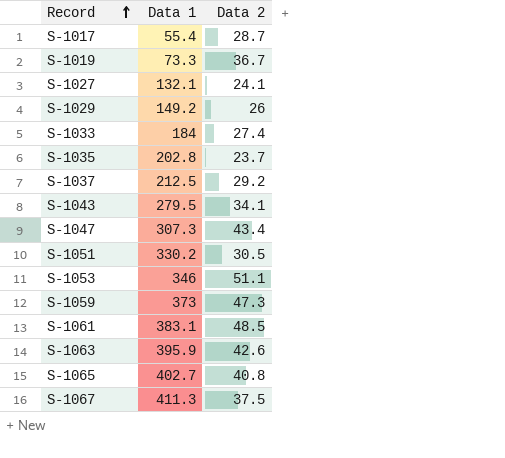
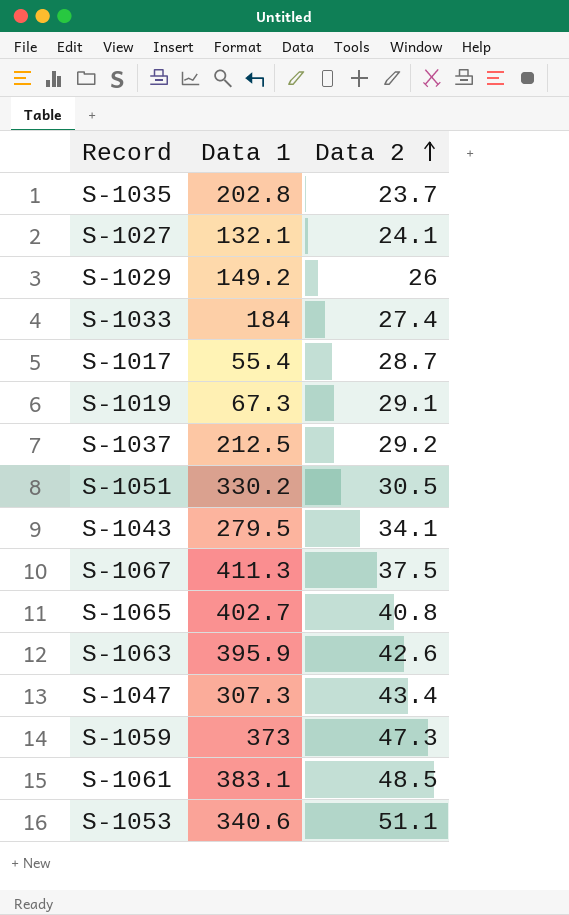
row order: Record ascending -> Data 2 ascending
S-1019 | Data 1: 73.3 -> 67.3
S-1019 | Data 2: 36.7 -> 29.1
S-1053 | Data 1: 346 -> 340.6

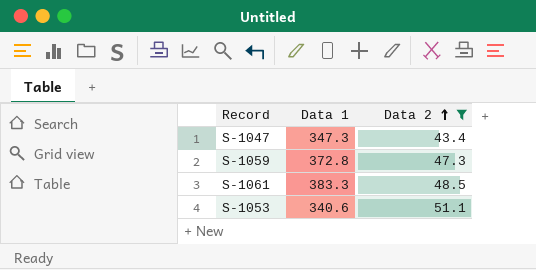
filter: none -> Data 2 >= 43.4
S-1047 | Data 1: 307.3 -> 347.3
S-1059 | Data 1: 373 -> 372.8
S-1061 | Data 1: 383.1 -> 383.3

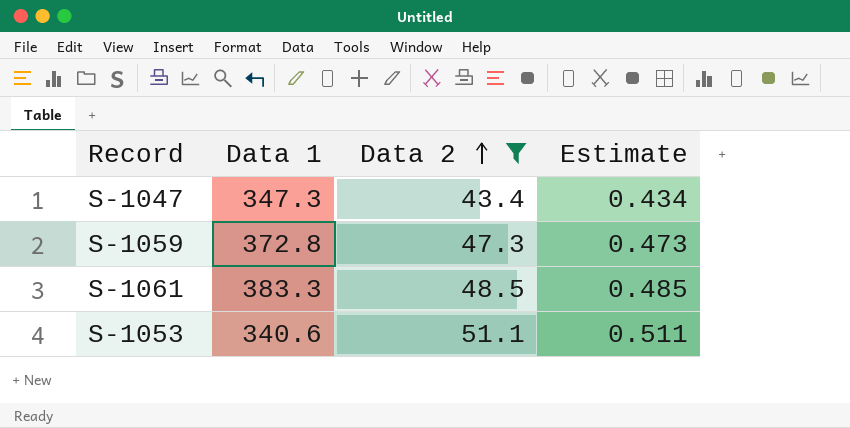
column Estimate | formula: none -> [Data 2] * 0.01

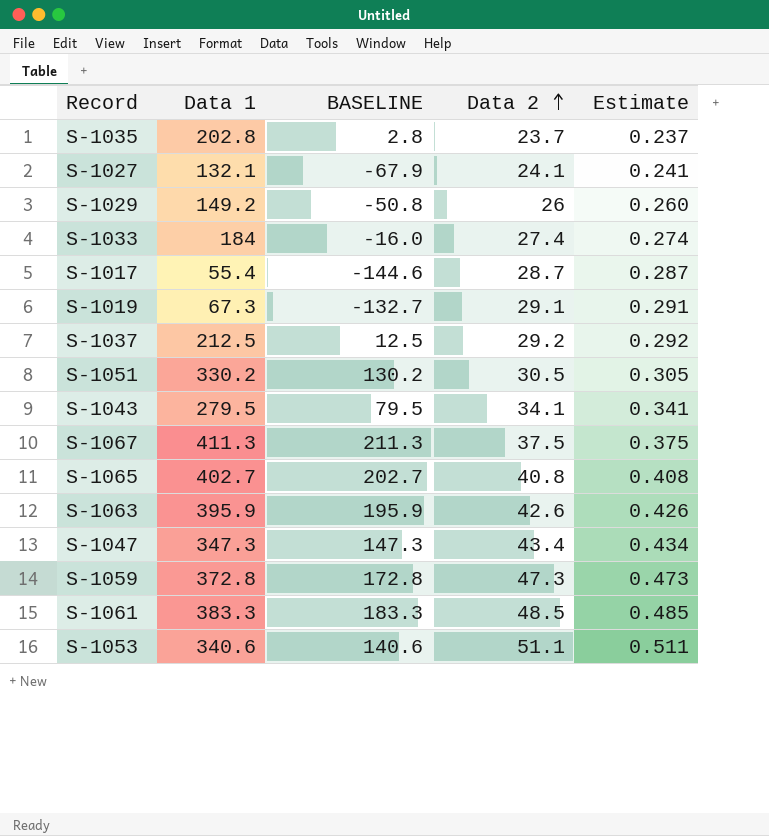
filter: Data 2 >= 43.4 -> none
column BASELINE | formula: none -> [Data 1] - 200

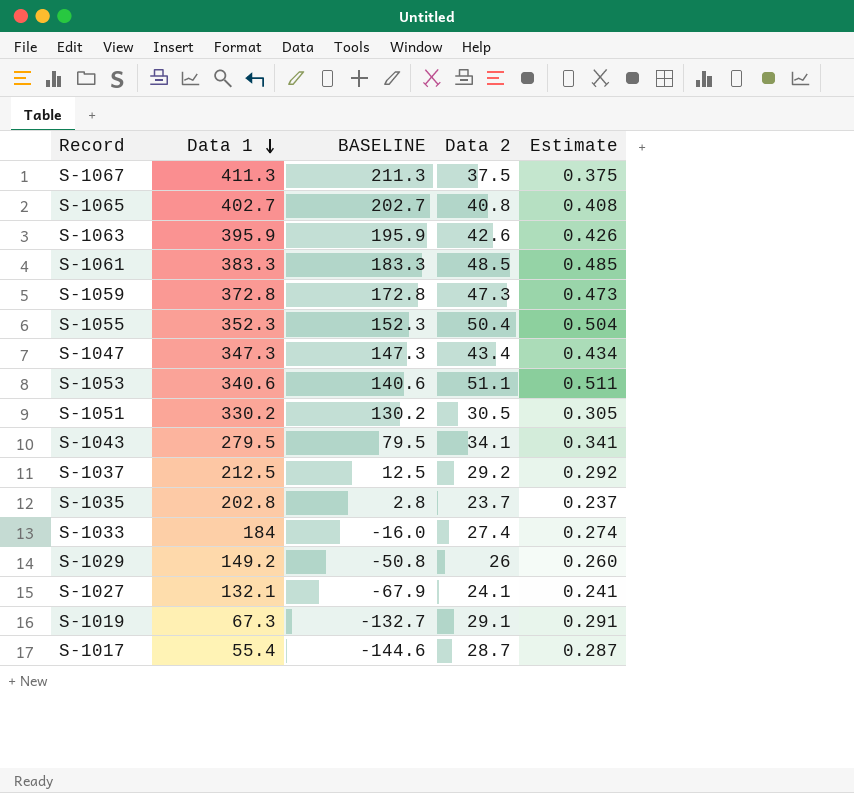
row order: Data 2 ascending -> Data 1 descending
row S-1055: none -> 352.3 | 152.3 | 50.4 | 0.504

